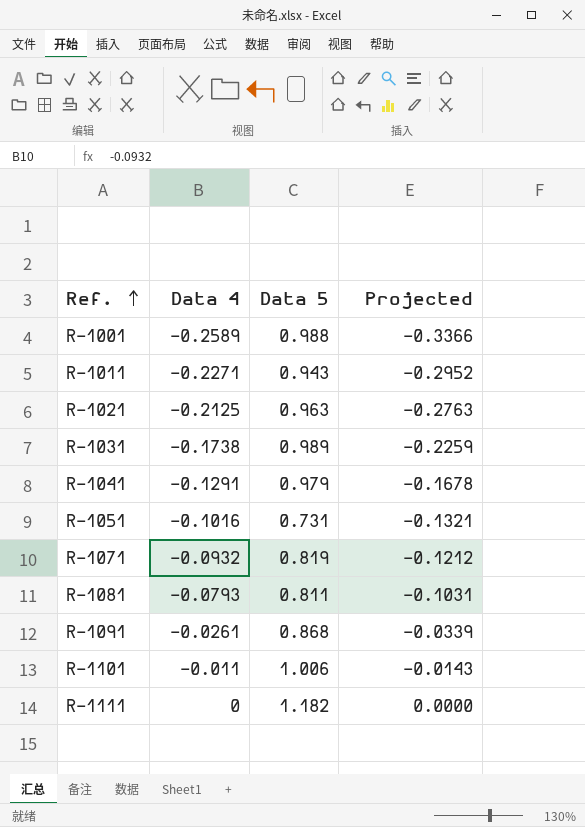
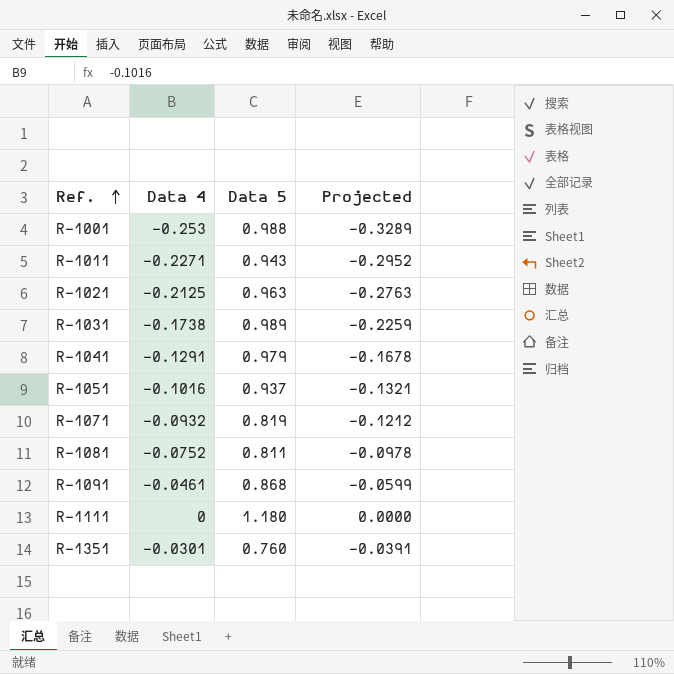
row R-1101: -0.011 | 1.006 | -0.0143 -> none
R-1001 | Data 4: -0.2589 -> -0.253
R-1001 | Projected: -0.3366 -> -0.3289
R-1051 | Data 5: 0.731 -> 0.937
R-1081 | Data 4: -0.0793 -> -0.0752
R-1081 | Projected: -0.1031 -> -0.0978
R-1091 | Data 4: -0.0261 -> -0.0461
R-1091 | Projected: -0.0339 -> -0.0599
R-1111 | Data 5: 1.182 -> 1.180
row R-1351: none -> -0.0301 | 0.760 | -0.0391

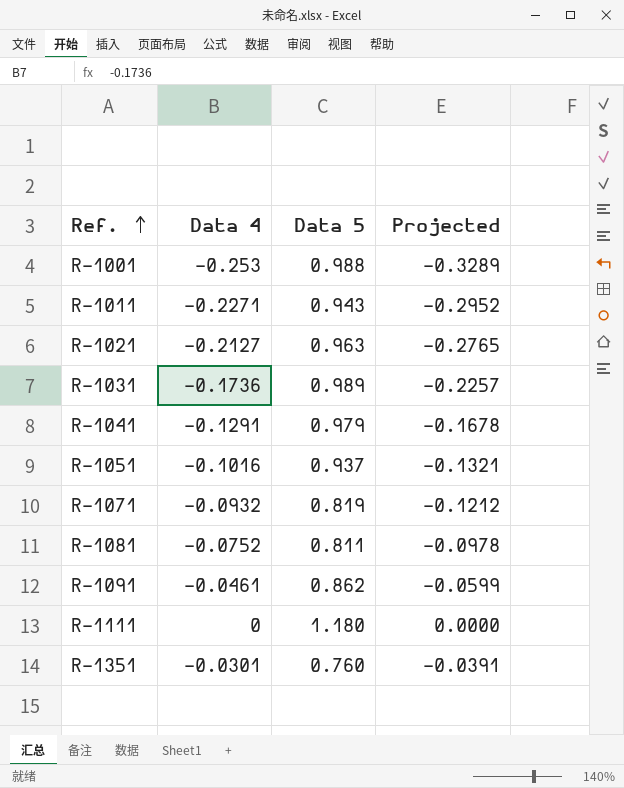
R-1021 | Data 4: -0.2125 -> -0.2127
R-1021 | Projected: -0.2763 -> -0.2765
R-1031 | Data 4: -0.1738 -> -0.1736
R-1031 | Projected: -0.2259 -> -0.2257
R-1091 | Data 5: 0.868 -> 0.862

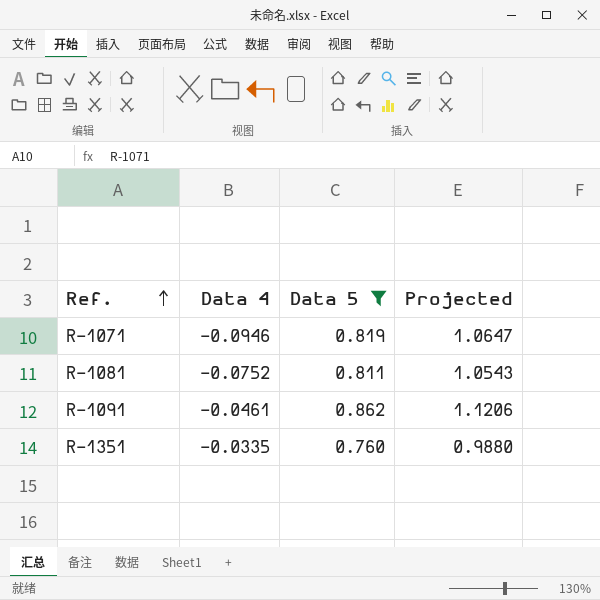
filter: none -> Data 5 <= 0.862
column Projected | formula: [Data 4] * 1.3 -> [Data 5] * 1.3
R-1071 | Data 4: -0.0932 -> -0.0946
R-1351 | Data 4: -0.0301 -> -0.0335

